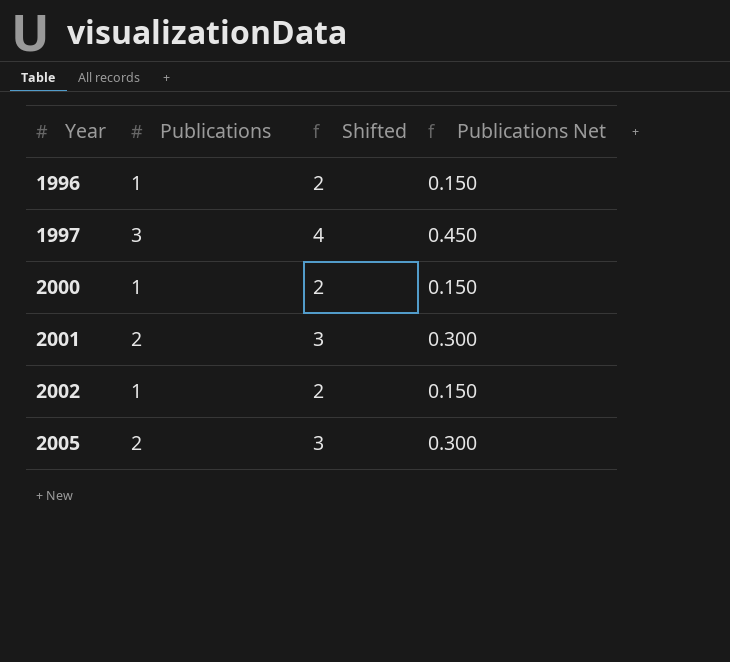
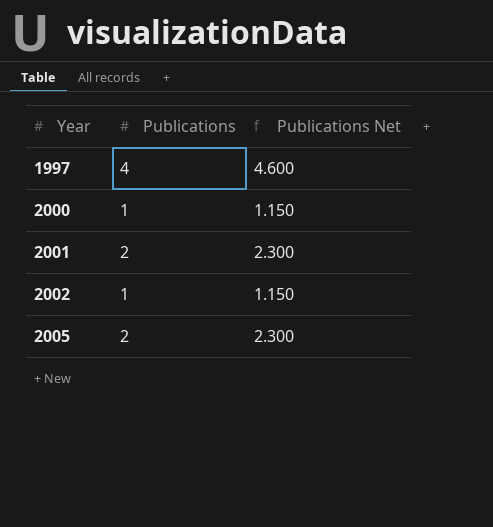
column Shifted | formula: [Publications] + 1 -> none
column Publications Net | formula: [Publications] * 0.15 -> [Publications] * 1.15
row 1996: 1 | 2 | 0.150 -> none
1997 | Publications: 3 -> 4

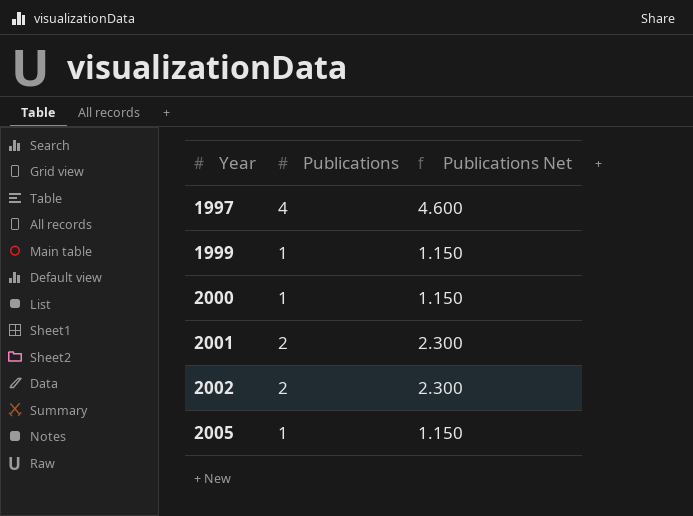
row 1999: none -> 1 | 1.150
2002 | Publications: 1 -> 2
2002 | Publications Net: 1.150 -> 2.300
2005 | Publications: 2 -> 1
2005 | Publications Net: 2.300 -> 1.150

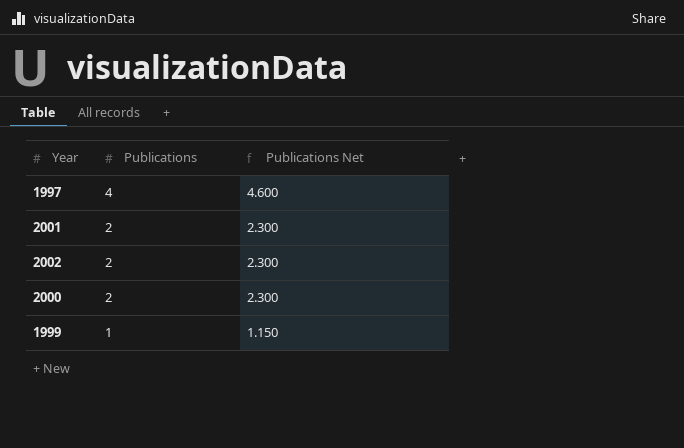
row order: Year ascending -> Publications descending
row 2005: 1 | 1.150 -> none
2000 | Publications: 1 -> 2
2000 | Publications Net: 1.150 -> 2.300

